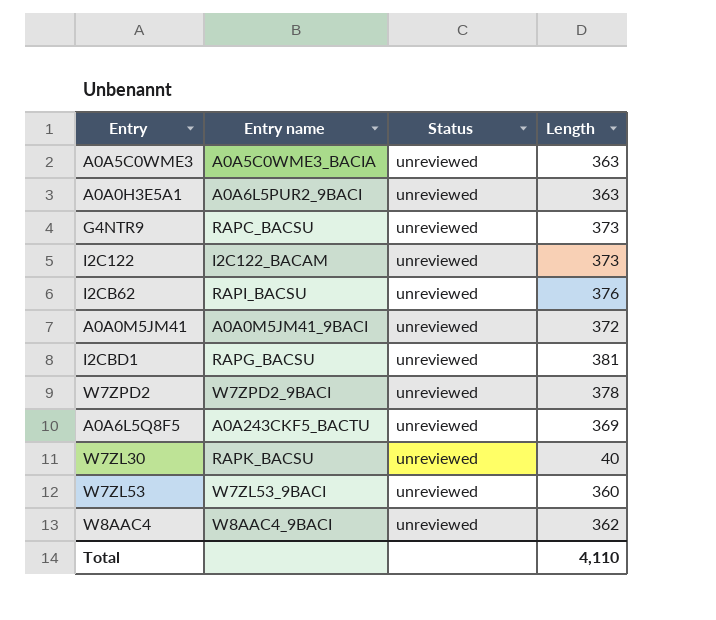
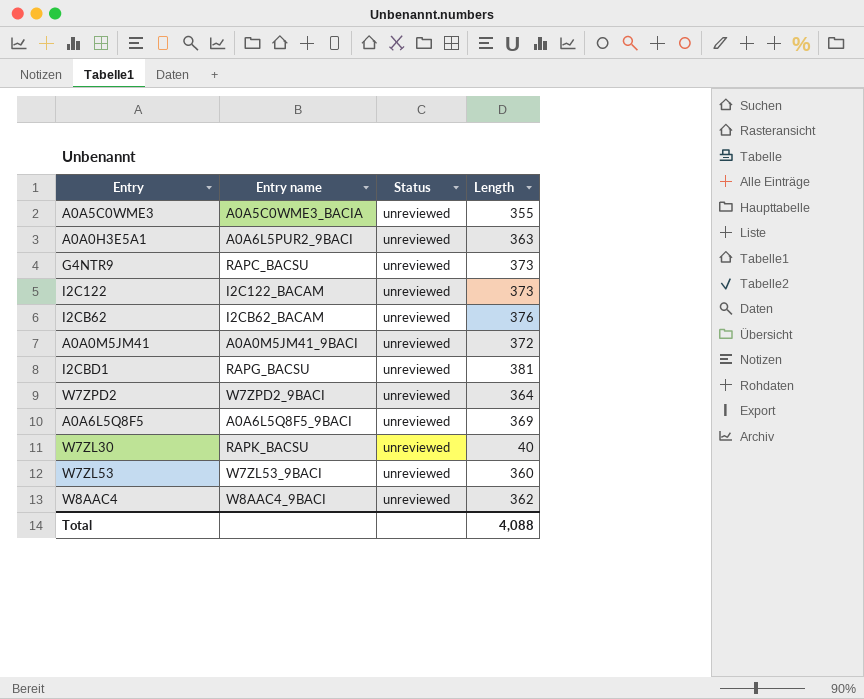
A0A5C0WME3 | Length: 363 -> 355
I2CB62 | Entry name: RAPI_BACSU -> I2CB62_BACAM
W7ZPD2 | Length: 378 -> 364
A0A6L5Q8F5 | Entry name: A0A243CKF5_BACTU -> A0A6L5Q8F5_9BACI
Total | Length: 4,110 -> 4,088

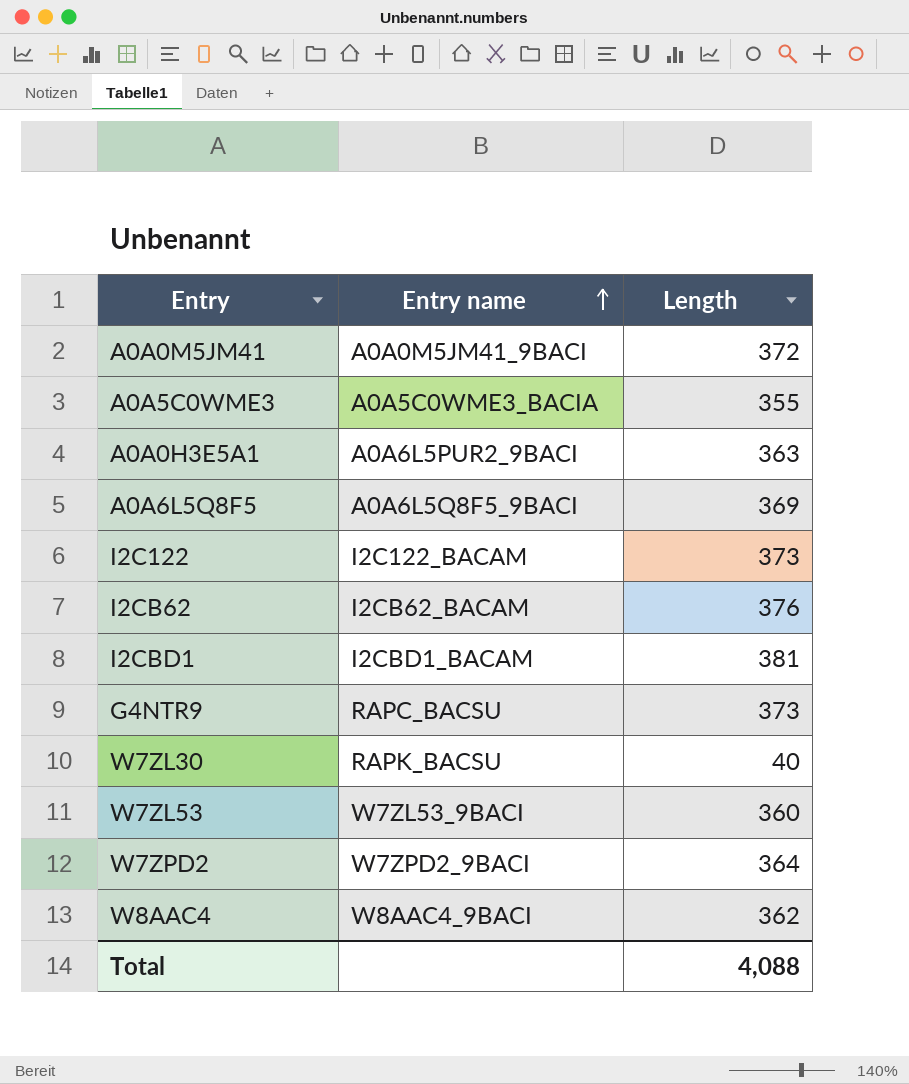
row order: none -> Entry name ascending
column Status | position: 3 -> none
I2CBD1 | Entry name: RAPG_BACSU -> I2CBD1_BACAM

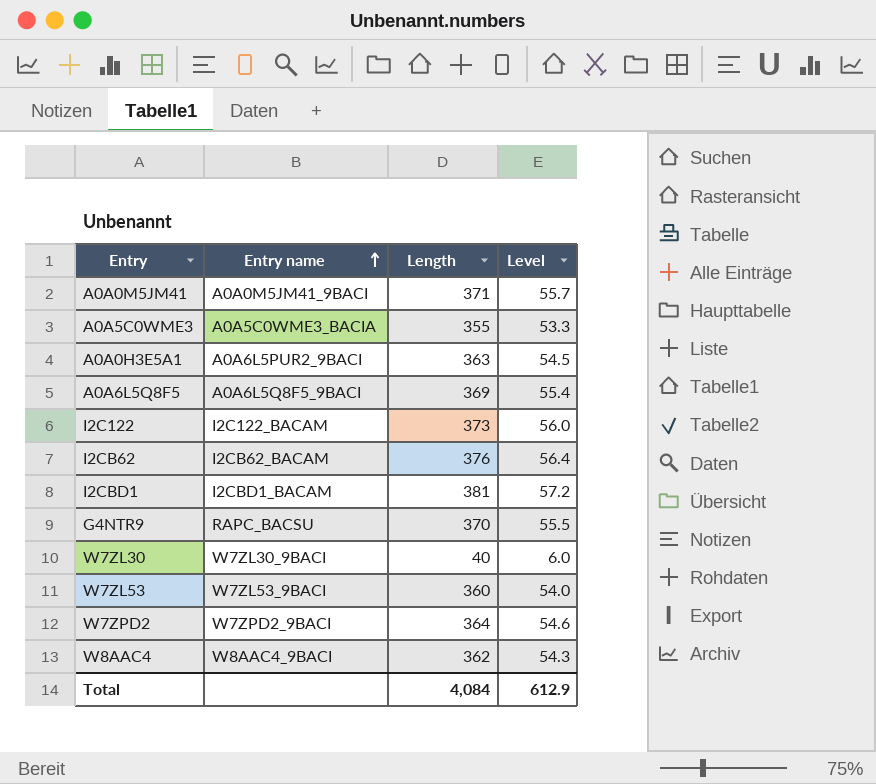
column Level | formula: none -> [Length] * 0.15
A0A0M5JM41 | Length: 372 -> 371
G4NTR9 | Length: 373 -> 370
W7ZL30 | Entry name: RAPK_BACSU -> W7ZL30_9BACI
Total | Length: 4,088 -> 4,084

